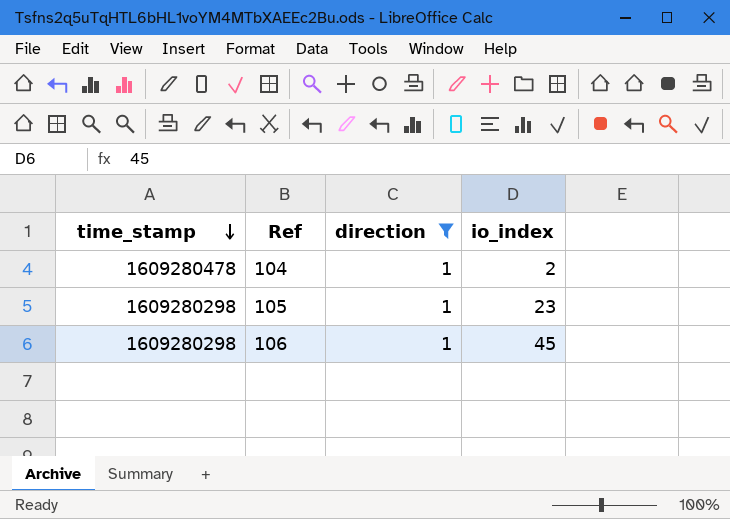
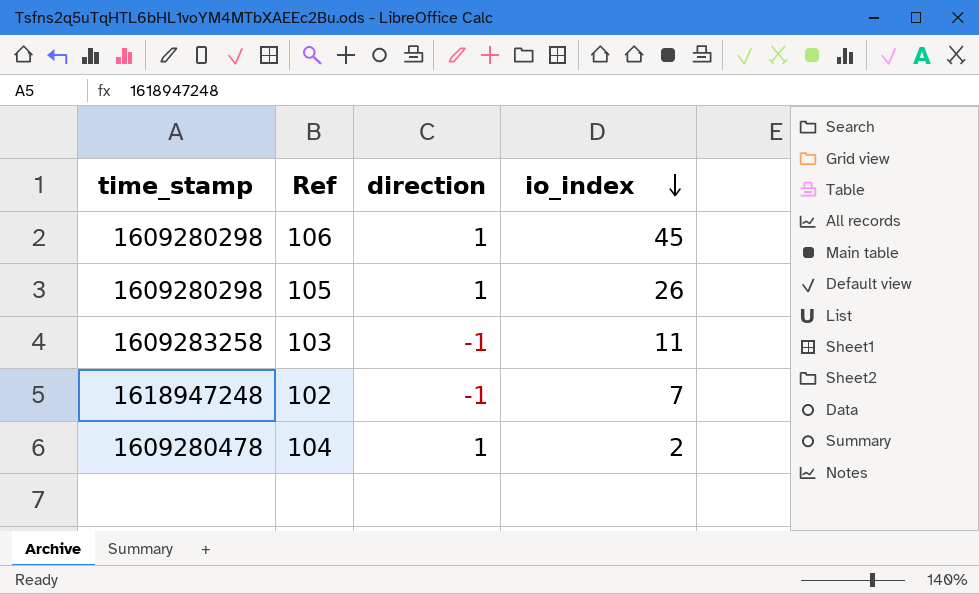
filter: direction = 1 -> none
row order: time_stamp descending -> io_index descending
105 | io_index: 23 -> 26

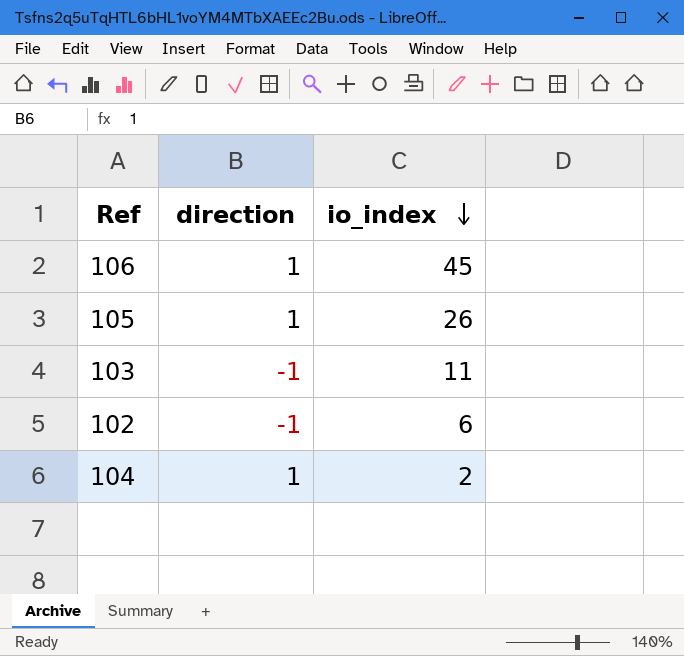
column time_stamp | position: 1 -> none
102 | io_index: 7 -> 6

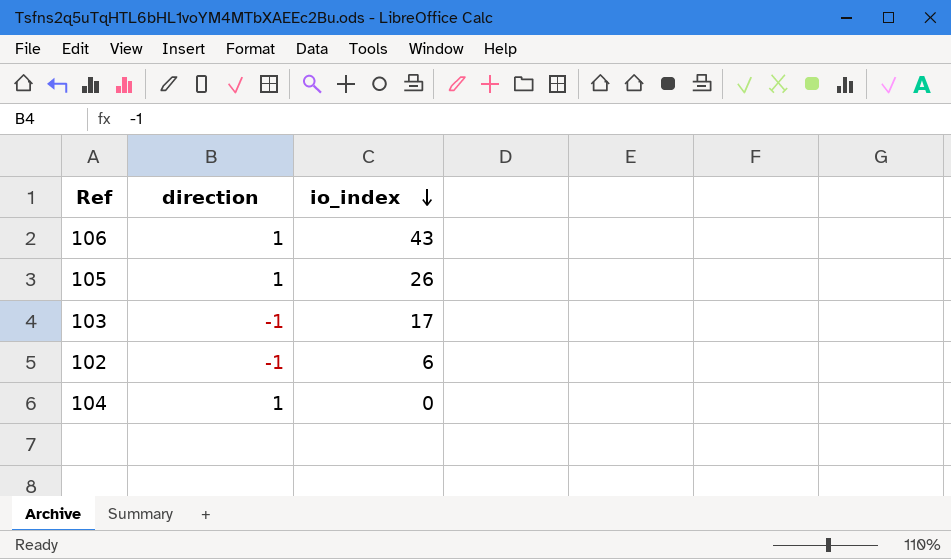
106 | io_index: 45 -> 43
103 | io_index: 11 -> 17
104 | io_index: 2 -> 0

